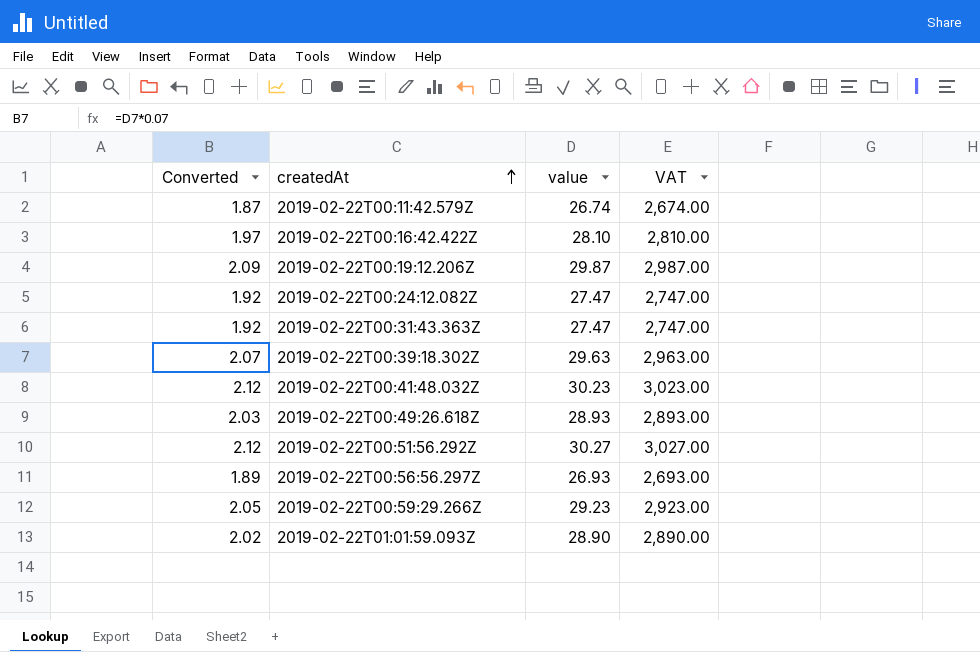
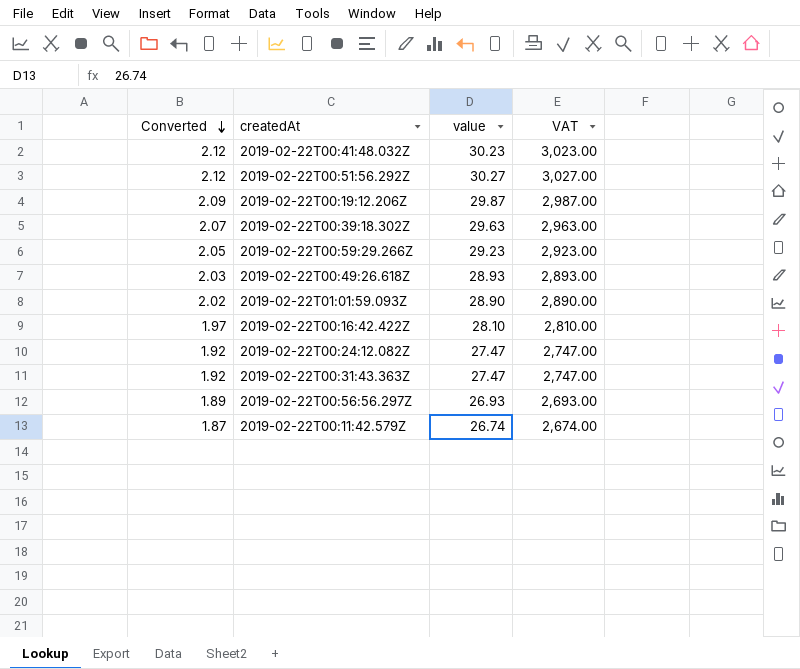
row order: createdAt ascending -> Converted descending

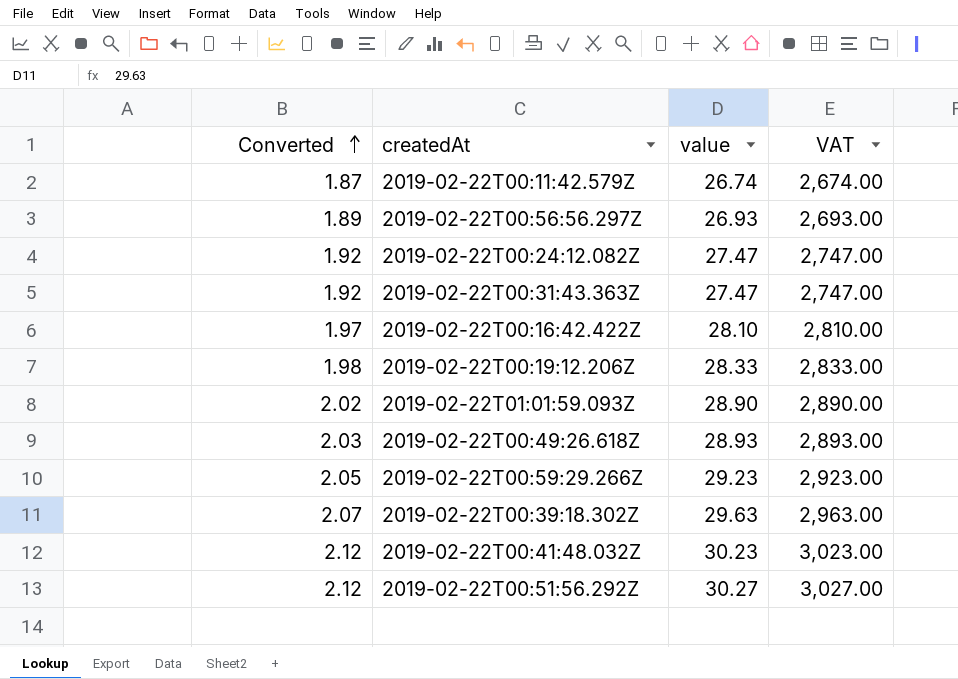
row order: Converted descending -> Converted ascending
2019-02-22T00:19:12.206Z | Converted: 2.09 -> 1.98
2019-02-22T00:19:12.206Z | value: 29.87 -> 28.33
2019-02-22T00:19:12.206Z | VAT: 2,987.00 -> 2,833.00

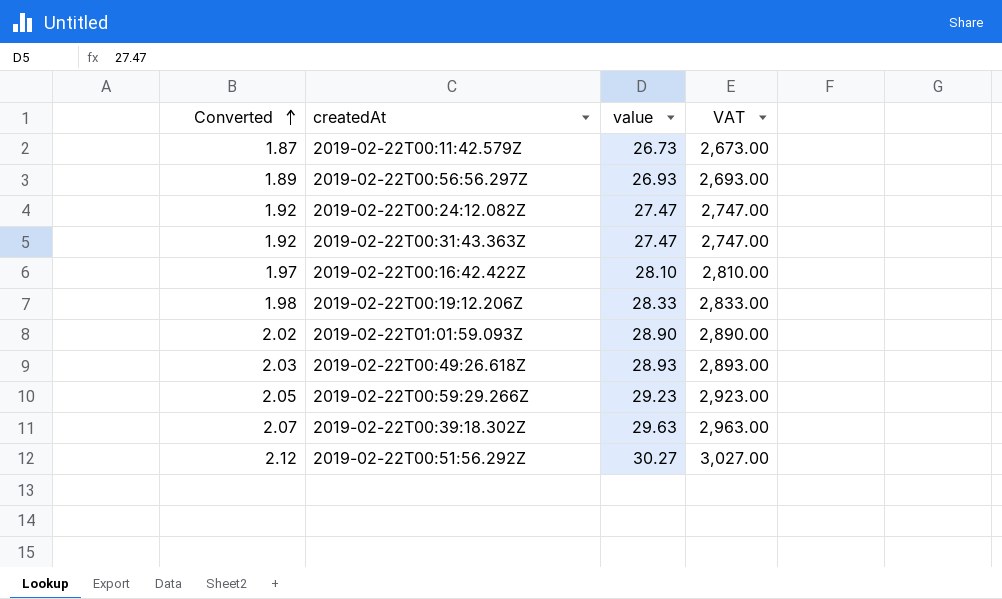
row 2019-02-22T00:41:48.032Z: 2.12 | 30.23 | 3,023.00 -> none
2019-02-22T00:11:42.579Z | value: 26.74 -> 26.73
2019-02-22T00:11:42.579Z | VAT: 2,674.00 -> 2,673.00

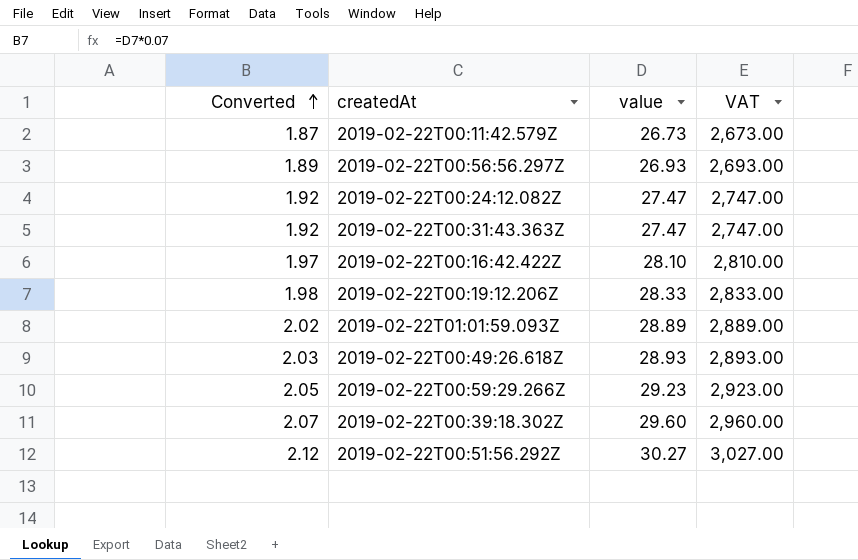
2019-02-22T01:01:59.093Z | value: 28.90 -> 28.89
2019-02-22T01:01:59.093Z | VAT: 2,890.00 -> 2,889.00
2019-02-22T00:39:18.302Z | value: 29.63 -> 29.60
2019-02-22T00:39:18.302Z | VAT: 2,963.00 -> 2,960.00

